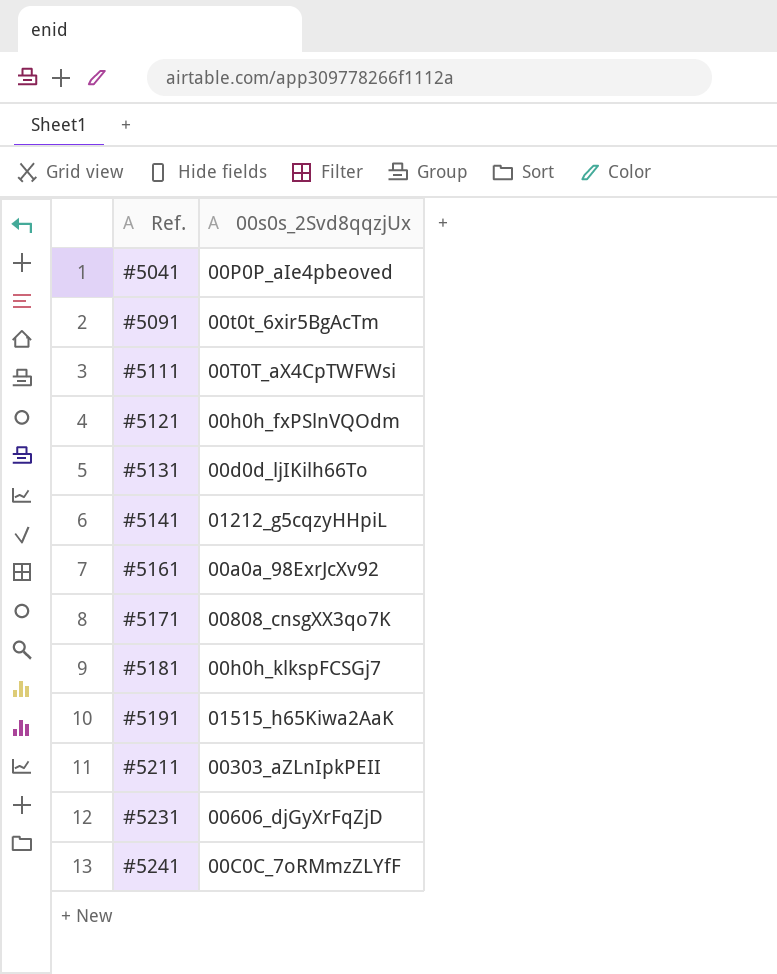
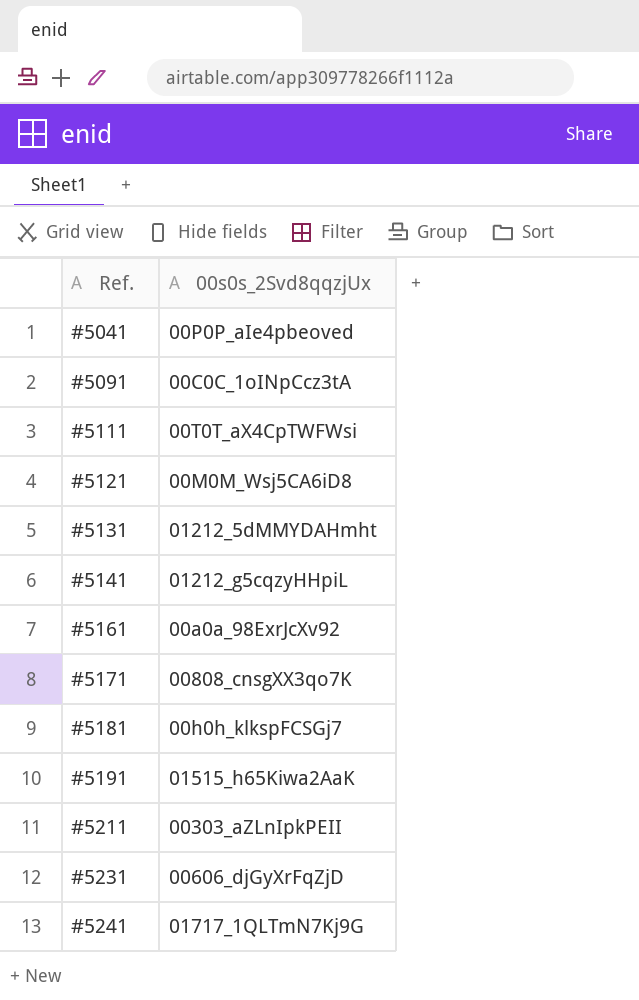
#5091 | 00s0s_2Svd8qqzjUx: 00t0t_6xir5BgAcTm -> 00C0C_1oINpCcz3tA
#5121 | 00s0s_2Svd8qqzjUx: 00h0h_fxPSlnVQOdm -> 00M0M_Wsj5CA6iD8
#5131 | 00s0s_2Svd8qqzjUx: 00d0d_ljIKilh66To -> 01212_5dMMYDAHmht
#5241 | 00s0s_2Svd8qqzjUx: 00C0C_7oRMmzZLYfF -> 01717_1QLTmN7Kj9G

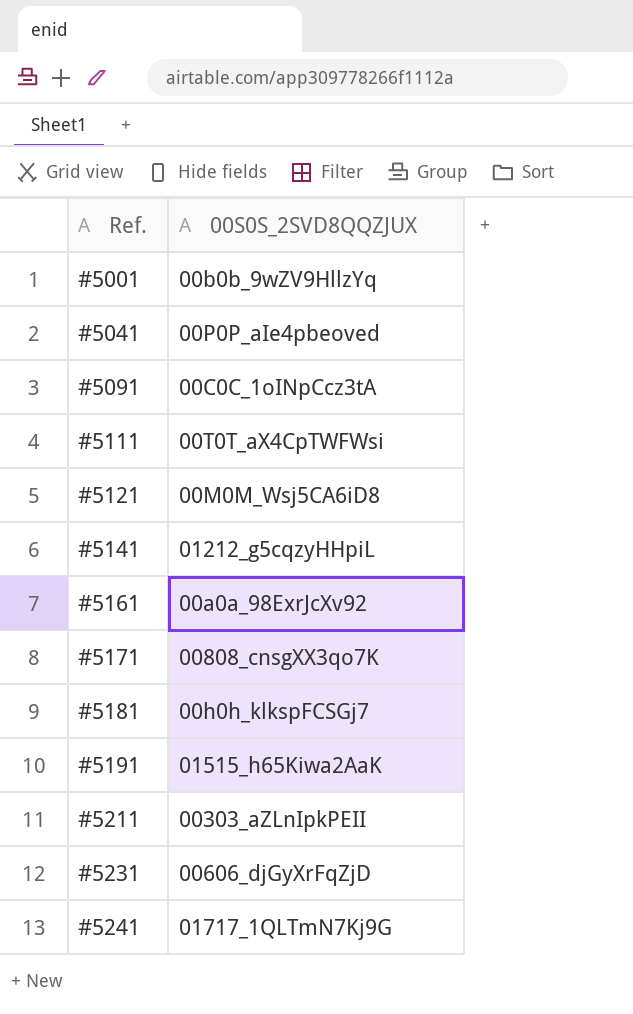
column name: 00s0s_2Svd8qqzjUx -> 00S0S_2SVD8QQZJUX
row #5131: 01212_5dMMYDAHmht -> none
row #5001: none -> 00b0b_9wZV9HllzYq

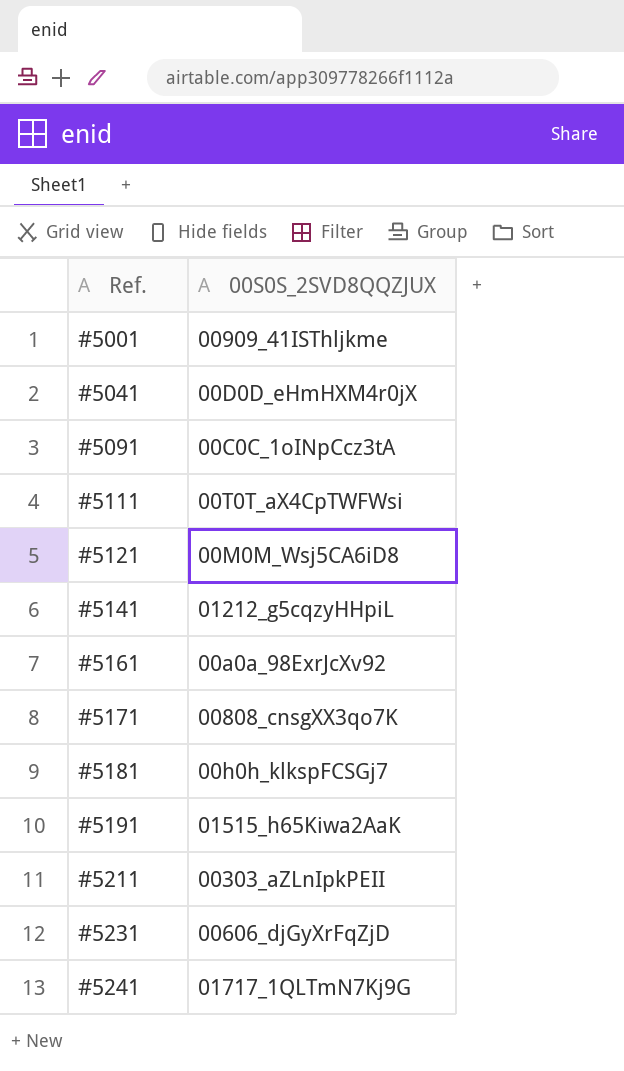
#5001 | 00S0S_2SVD8QQZJUX: 00b0b_9wZV9HllzYq -> 00909_41ISThljkme
#5041 | 00S0S_2SVD8QQZJUX: 00P0P_aIe4pbeoved -> 00D0D_eHmHXM4r0jX

